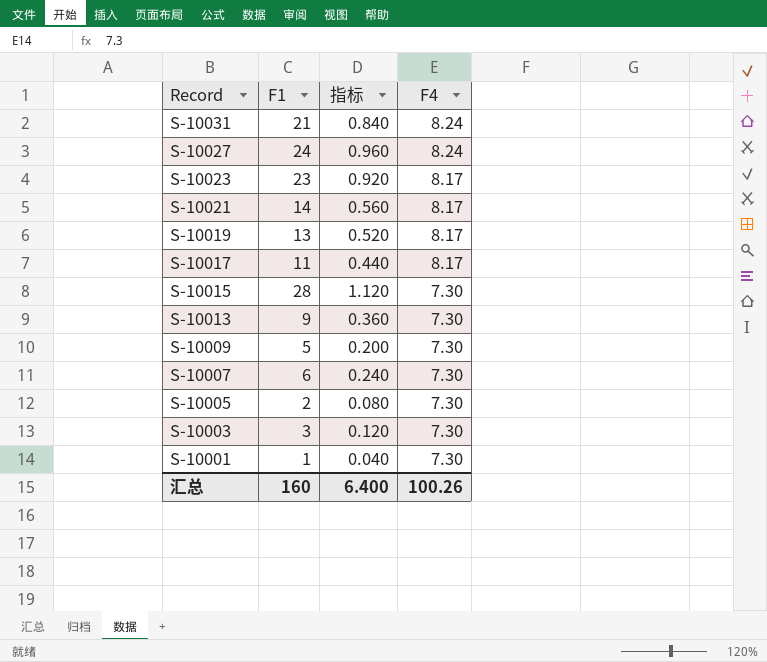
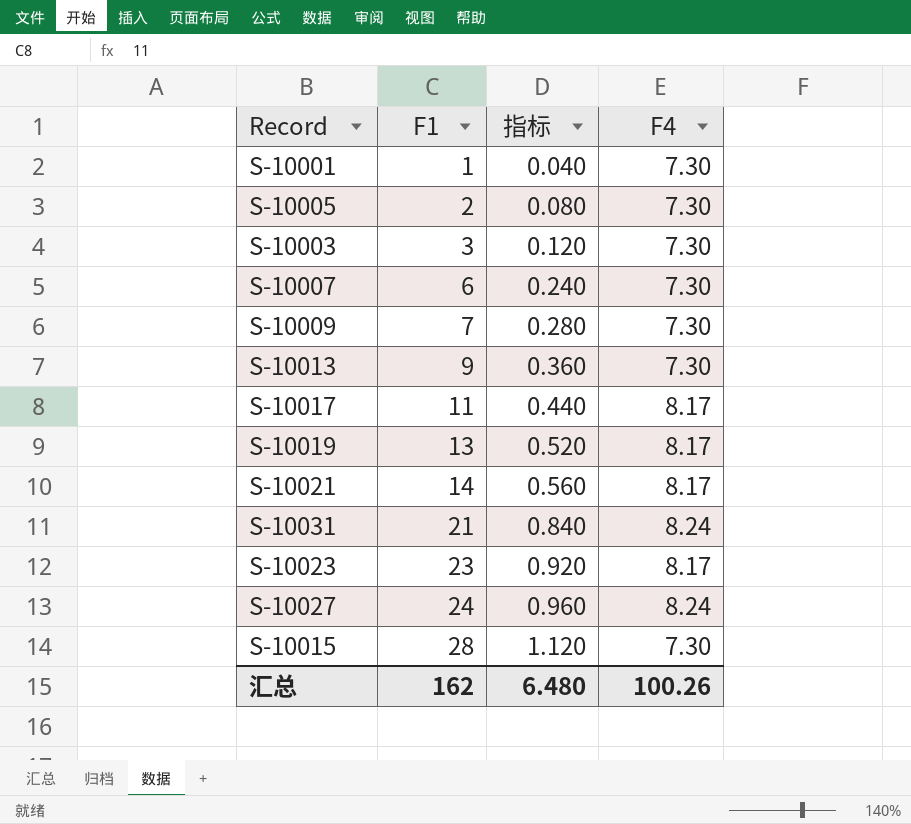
row order: Record descending -> F1 ascending
S-10009 | F1: 5 -> 7
S-10009 | 指标: 0.200 -> 0.280
汇总 | F1: 160 -> 162
汇总 | 指标: 6.400 -> 6.480

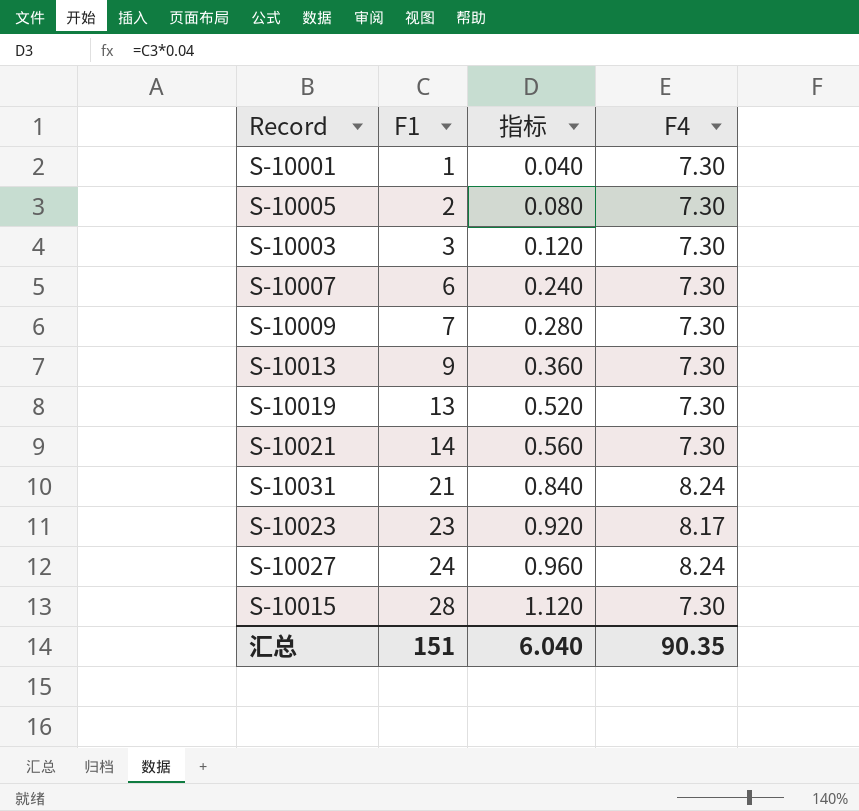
row S-10017: 11 | 0.440 | 8.17 -> none
S-10019 | F4: 8.17 -> 7.30
S-10021 | F4: 8.17 -> 7.30
汇总 | F1: 162 -> 151
汇总 | 指标: 6.480 -> 6.040
汇总 | F4: 100.26 -> 90.35

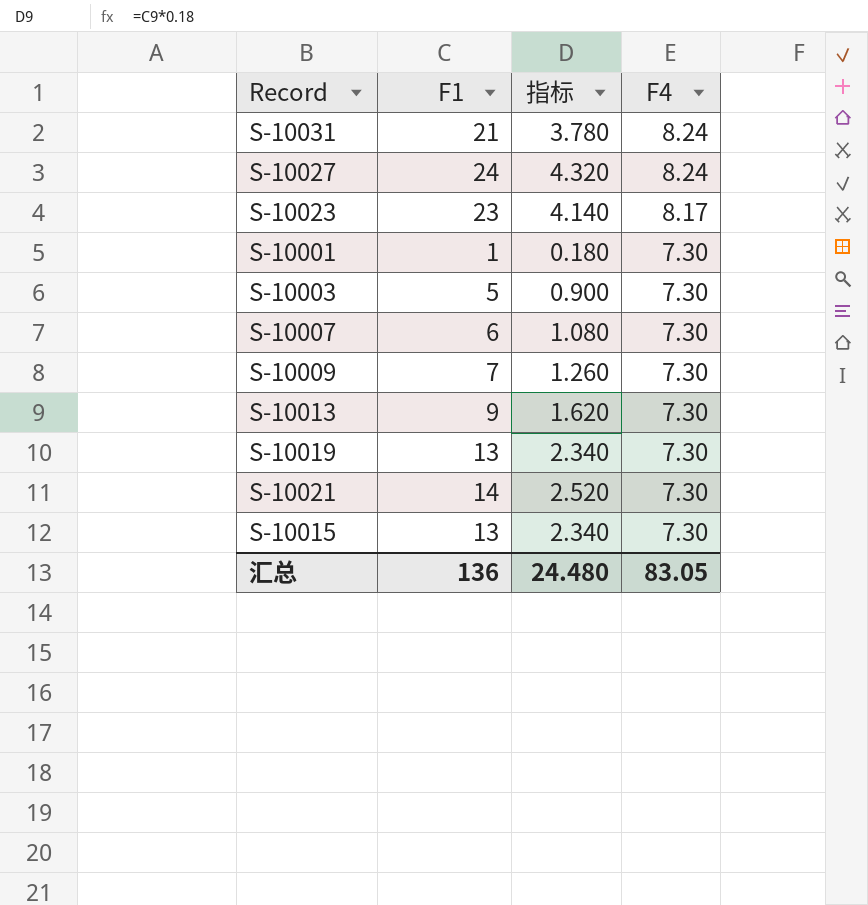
row order: F1 ascending -> F4 descending
column 指标 | formula: [F1] * 0.04 -> [F1] * 0.18
row S-10005: 2 | 0.080 | 7.30 -> none
S-10003 | F1: 3 -> 5
S-10015 | F1: 28 -> 13
汇总 | F1: 151 -> 136
汇总 | 指标: 6.040 -> 24.480
汇总 | F4: 90.35 -> 83.05

